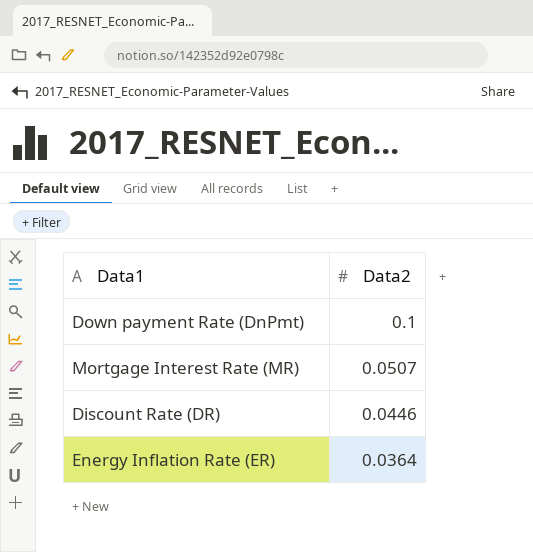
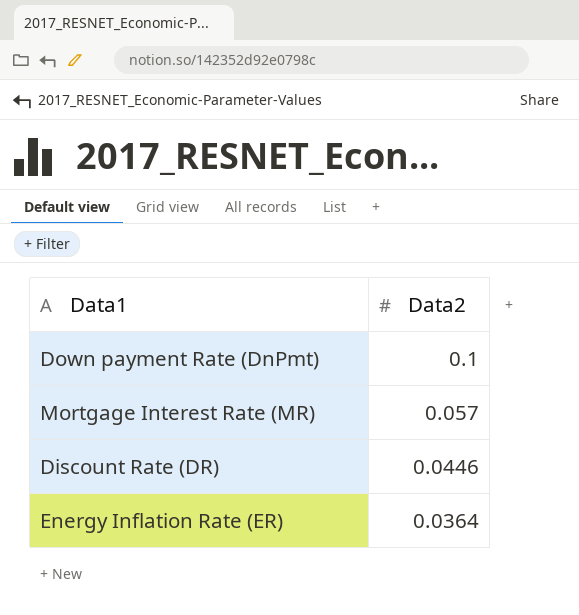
Mortgage Interest Rate (MR) | Data2: 0.0507 -> 0.057

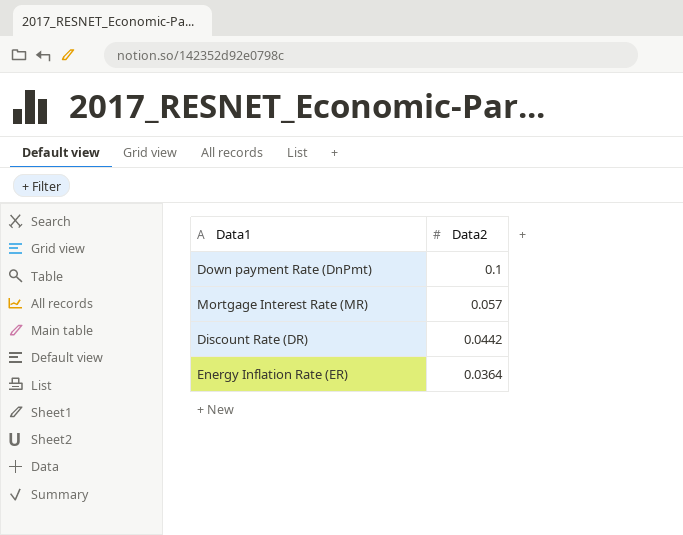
Discount Rate (DR) | Data2: 0.0446 -> 0.0442

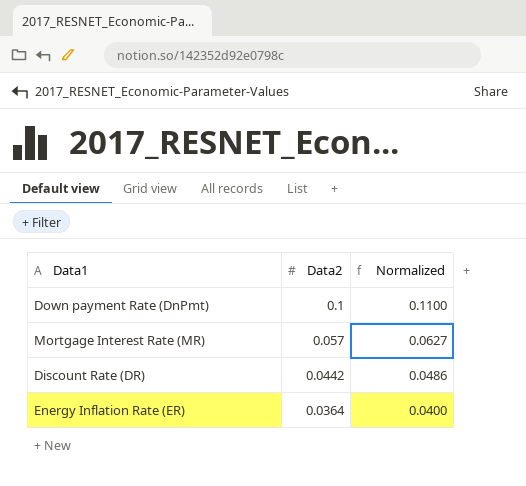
column Normalized | formula: none -> [Data2] * 1.1

